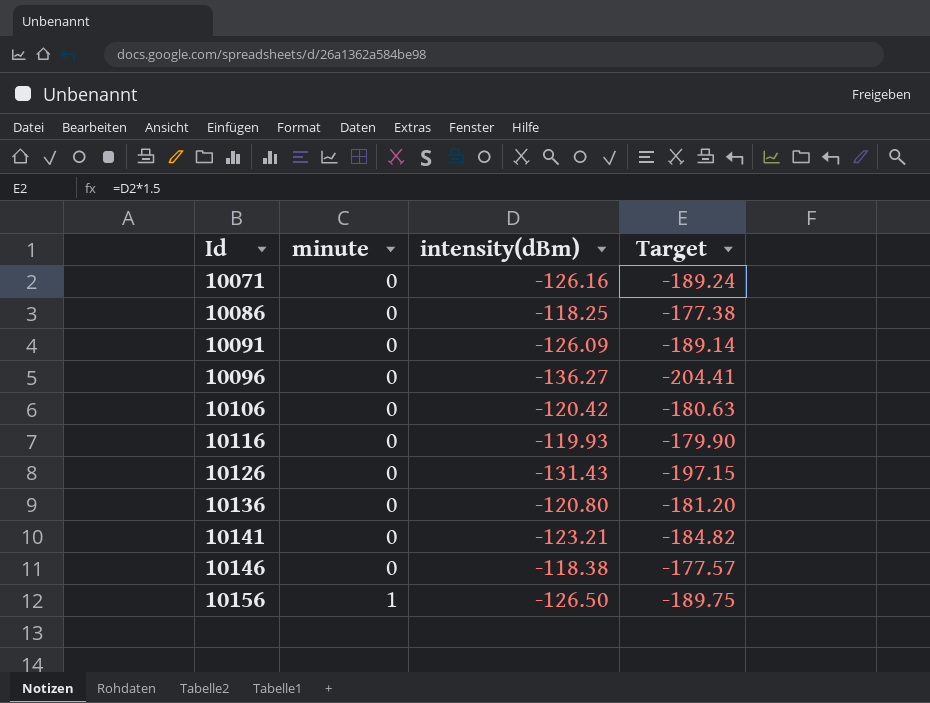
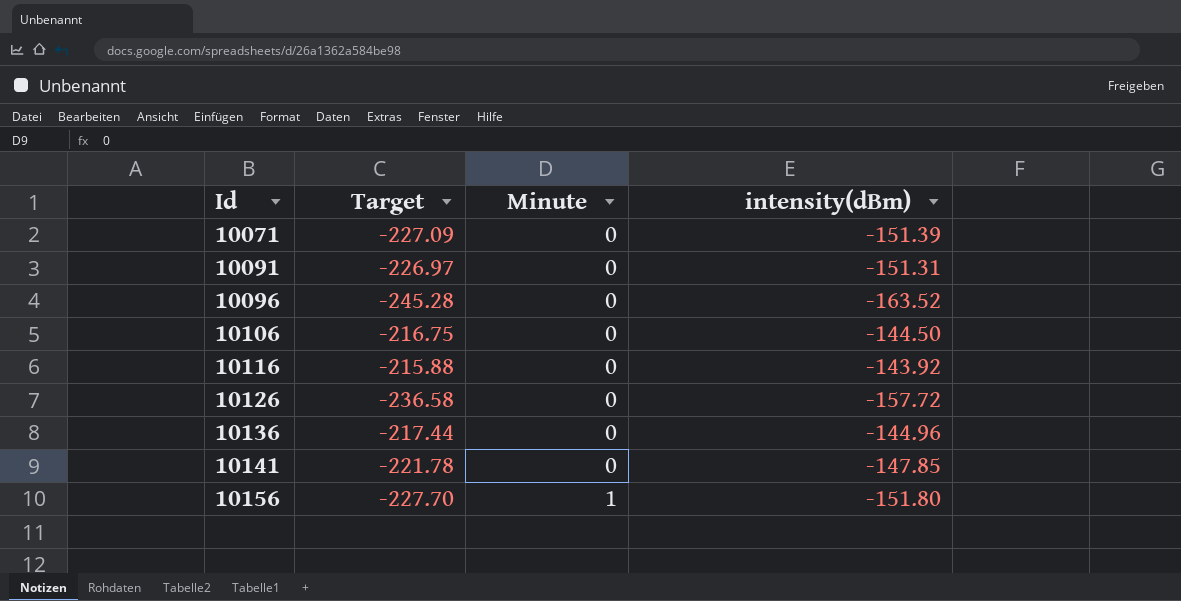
column Target | position: 4 -> 2
column name: minute -> Minute
row 10086: 0 | -118.25 | -177.38 -> none
row 10146: 0 | -118.38 | -177.57 -> none
10071 | Target: -189.24 -> -227.09
10071 | intensity(dBm): -126.16 -> -151.39
10091 | Target: -189.14 -> -226.97
10091 | intensity(dBm): -126.09 -> -151.31
10096 | Target: -204.41 -> -245.28
10096 | intensity(dBm): -136.27 -> -163.52
10106 | Target: -180.63 -> -216.75
10106 | intensity(dBm): -120.42 -> -144.50
10116 | Target: -179.90 -> -215.88
10116 | intensity(dBm): -119.93 -> -143.92
10126 | Target: -197.15 -> -236.58
10126 | intensity(dBm): -131.43 -> -157.72
10136 | Target: -181.20 -> -217.44
10136 | intensity(dBm): -120.80 -> -144.96
10141 | Target: -184.82 -> -221.78
10141 | intensity(dBm): -123.21 -> -147.85
10156 | Target: -189.75 -> -227.70
10156 | intensity(dBm): -126.50 -> -151.80

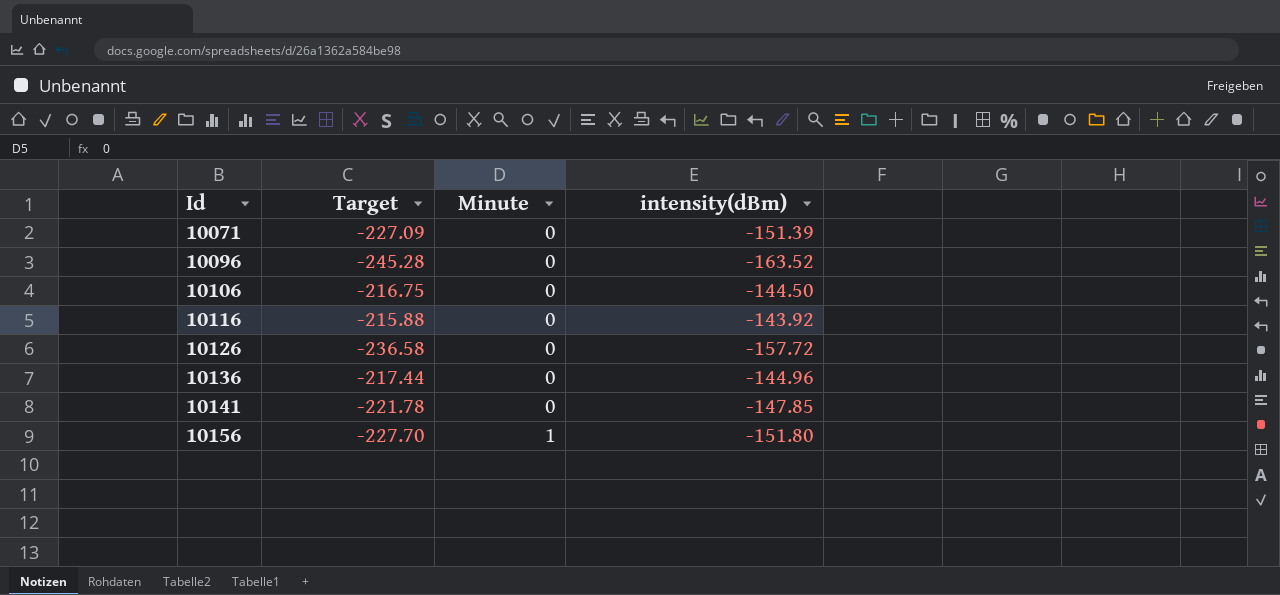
row 10091: -226.97 | 0 | -151.31 -> none

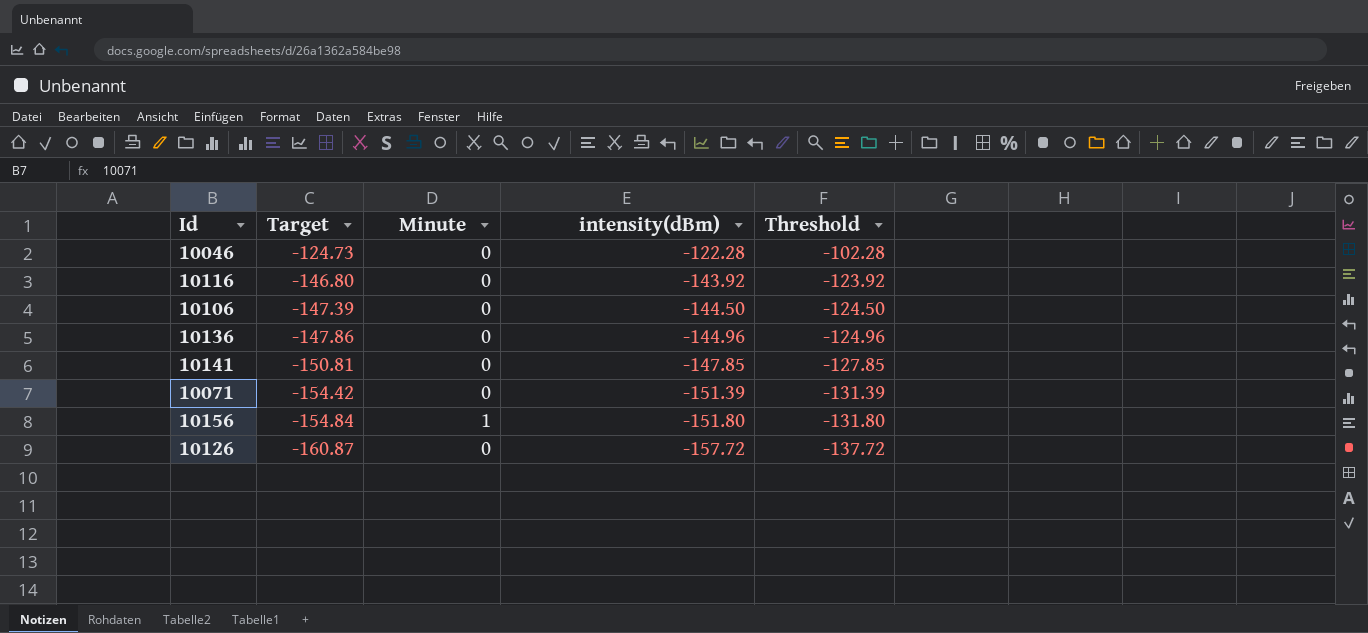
row order: Id ascending -> Target descending
column Target | formula: [intensity(dBm)] * 1.5 -> [intensity(dBm)] * 1.02
column Threshold | formula: none -> [intensity(dBm)] + 20
row 10096: -245.28 | 0 | -163.52 -> none
row 10046: none -> -124.73 | 0 | -122.28 | -102.28

